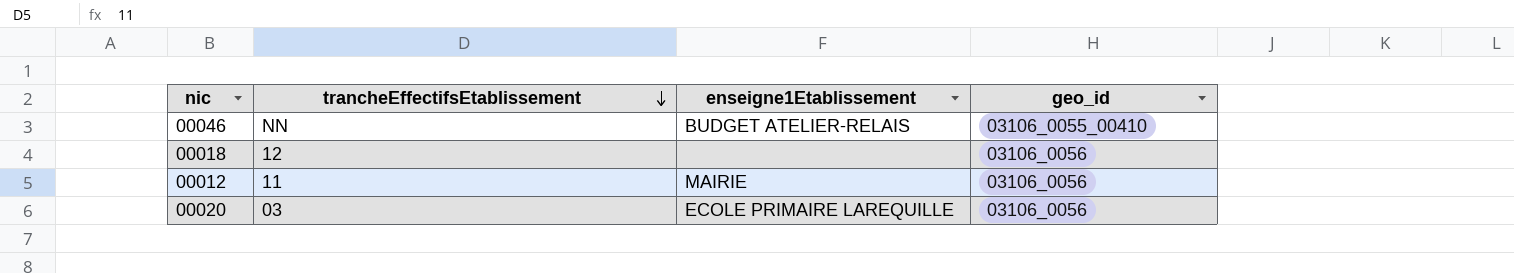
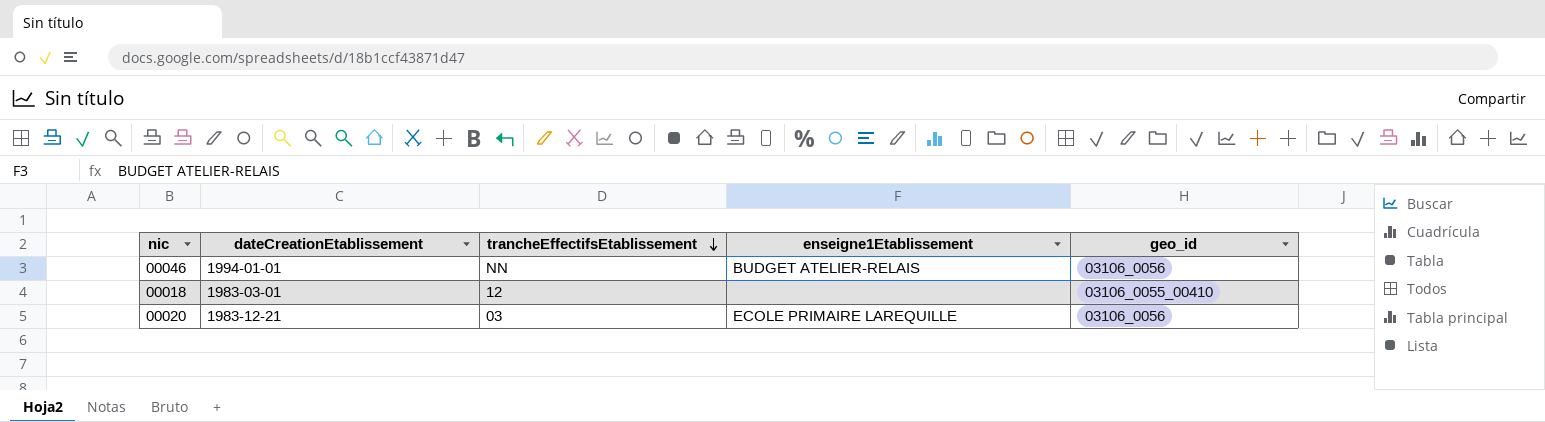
column dateCreationEtablissement | position: none -> 2
row 00012: 11 | MAIRIE | 03106_0056 -> none
00046 | geo_id: 03106_0055_00410 -> 03106_0056
00018 | geo_id: 03106_0056 -> 03106_0055_00410

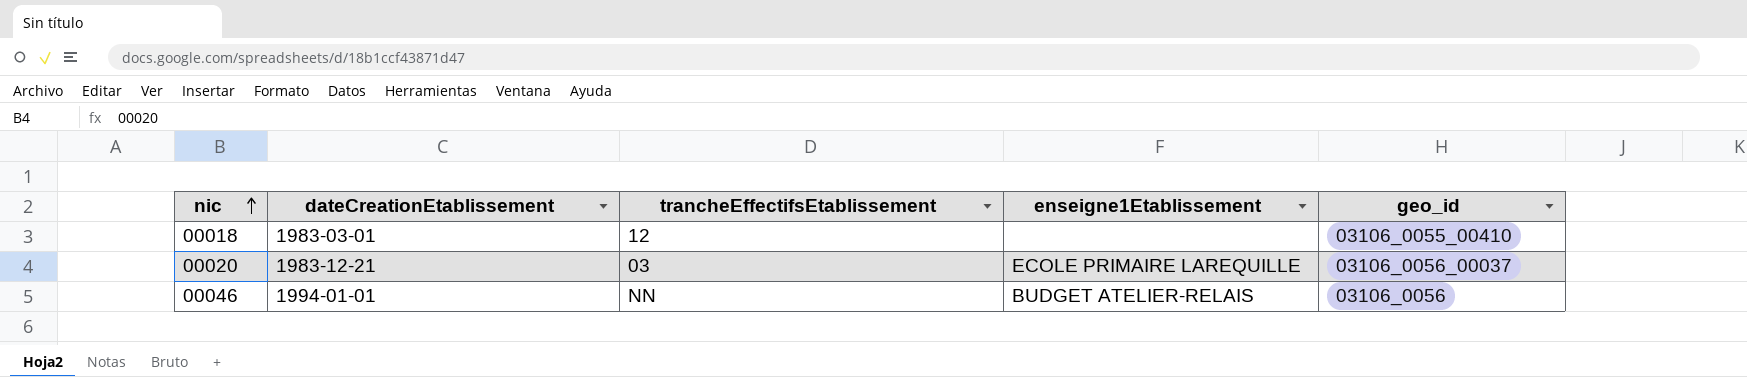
row order: trancheEffectifsEtablissement descending -> nic ascending
00020 | geo_id: 03106_0056 -> 03106_0056_00037

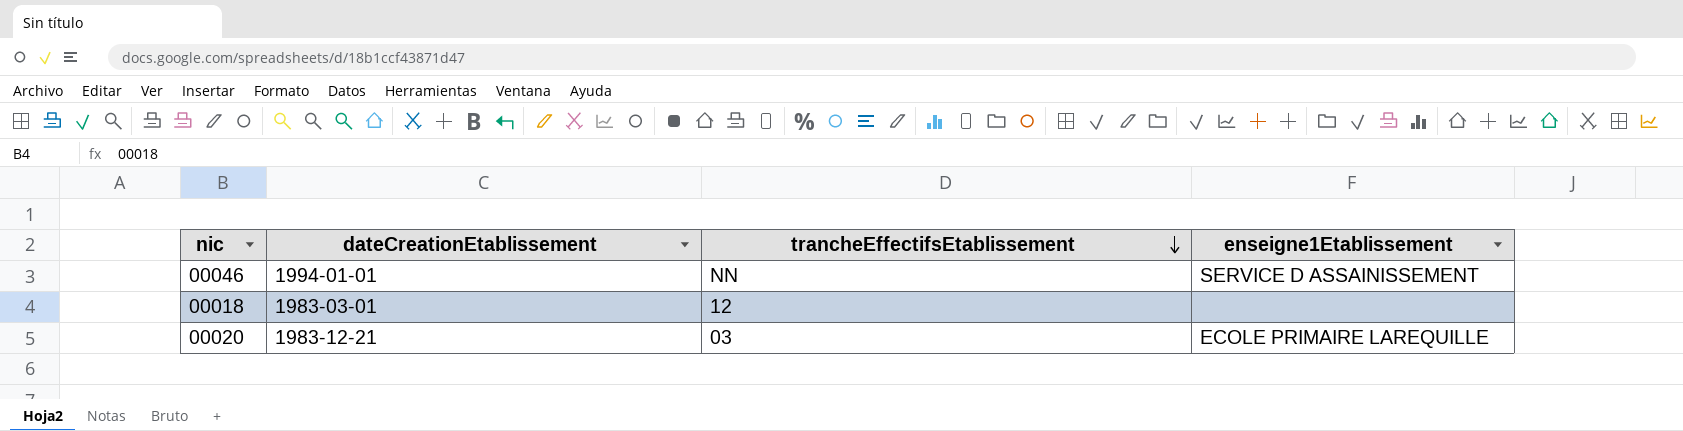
row order: nic ascending -> trancheEffectifsEtablissement descending
column geo_id | position: 5 -> none
00046 | enseigne1Etablissement: BUDGET ATELIER-RELAIS -> SERVICE D ASSAINISSEMENT

